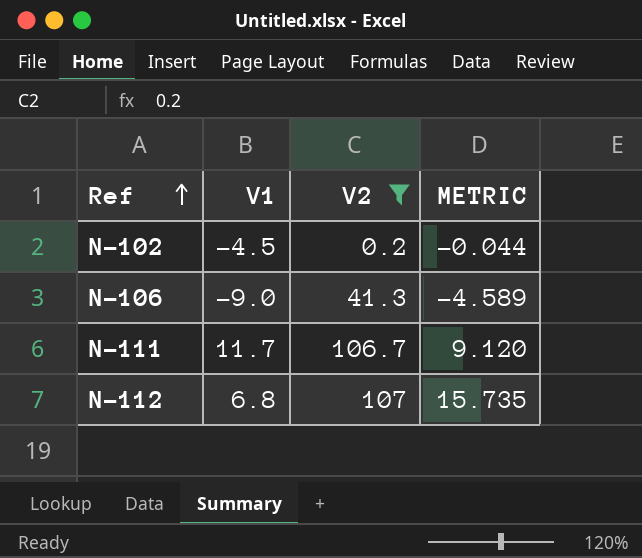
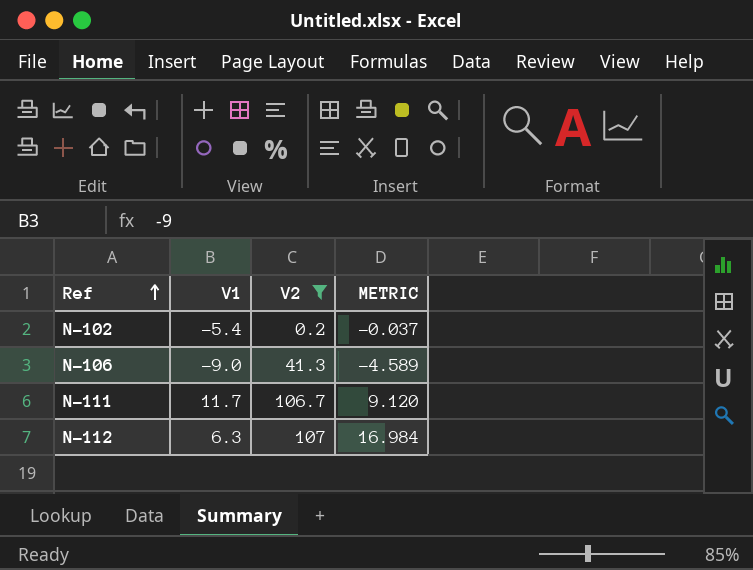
N-102 | V1: -4.5 -> -5.4
N-102 | METRIC: -0.044 -> -0.037
N-112 | V1: 6.8 -> 6.3
N-112 | METRIC: 15.735 -> 16.984

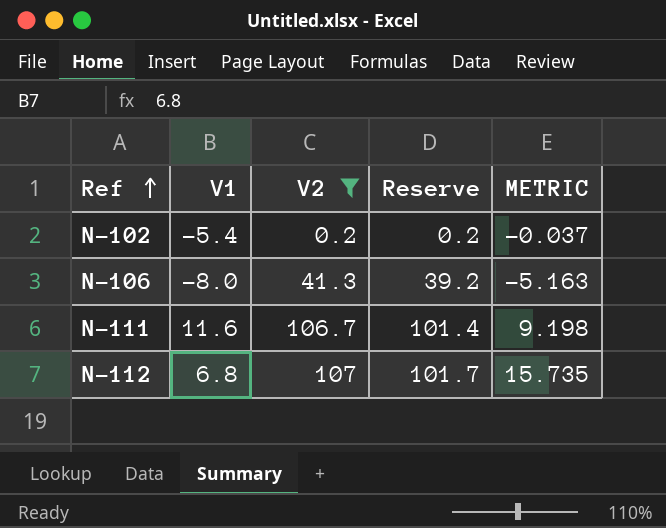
column Reserve | formula: none -> [V2] * 0.95
N-106 | V1: -9.0 -> -8.0
N-106 | METRIC: -4.589 -> -5.163
N-111 | V1: 11.7 -> 11.6
N-111 | METRIC: 9.120 -> 9.198
N-112 | V1: 6.3 -> 6.8
N-112 | METRIC: 16.984 -> 15.735

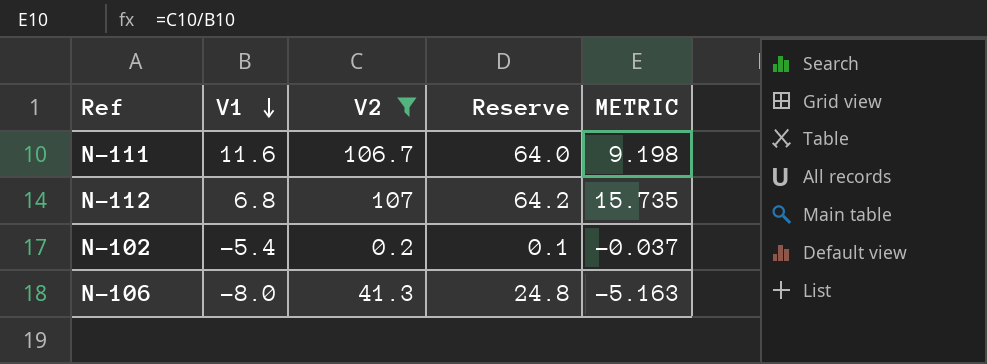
row order: Ref ascending -> V1 descending
column Reserve | formula: [V2] * 0.95 -> [V2] * 0.6

